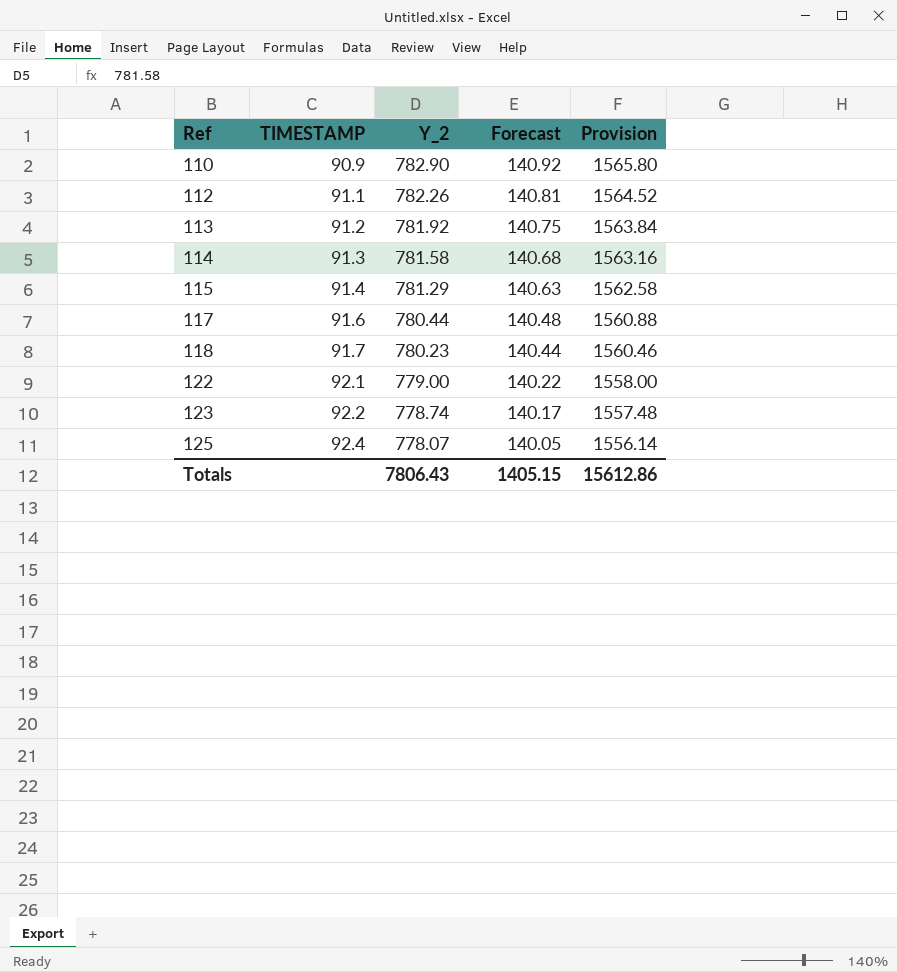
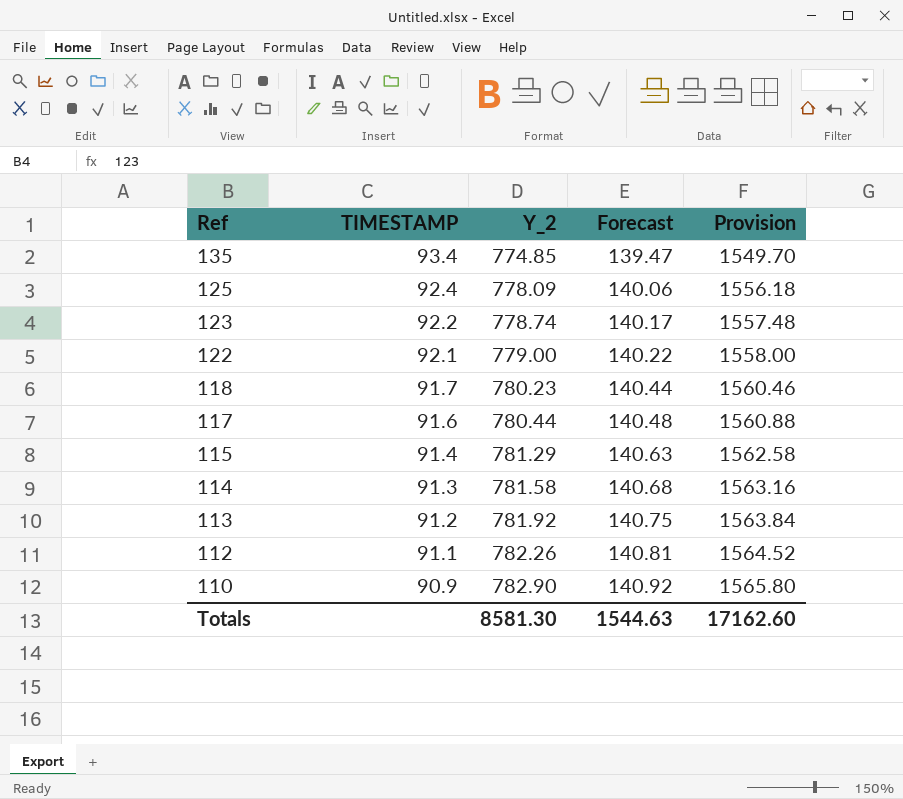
row order: Ref ascending -> Ref descending
row 135: none -> 93.4 | 774.85 | 139.47 | 1549.70
125 | Y_2: 778.07 -> 778.09
125 | Forecast: 140.05 -> 140.06
125 | Provision: 1556.14 -> 1556.18
Totals | Y_2: 7806.43 -> 8581.30
Totals | Forecast: 1405.15 -> 1544.63
Totals | Provision: 15612.86 -> 17162.60

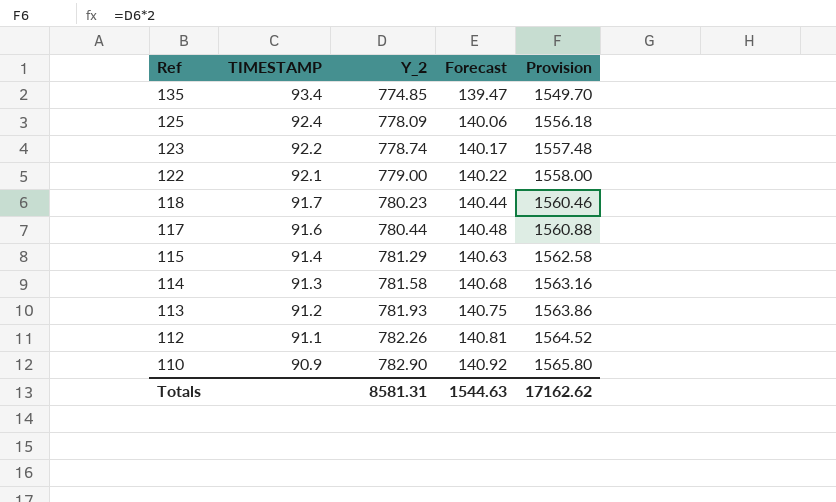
113 | Y_2: 781.92 -> 781.93
113 | Provision: 1563.84 -> 1563.86
Totals | Y_2: 8581.30 -> 8581.31
Totals | Provision: 17162.60 -> 17162.62

